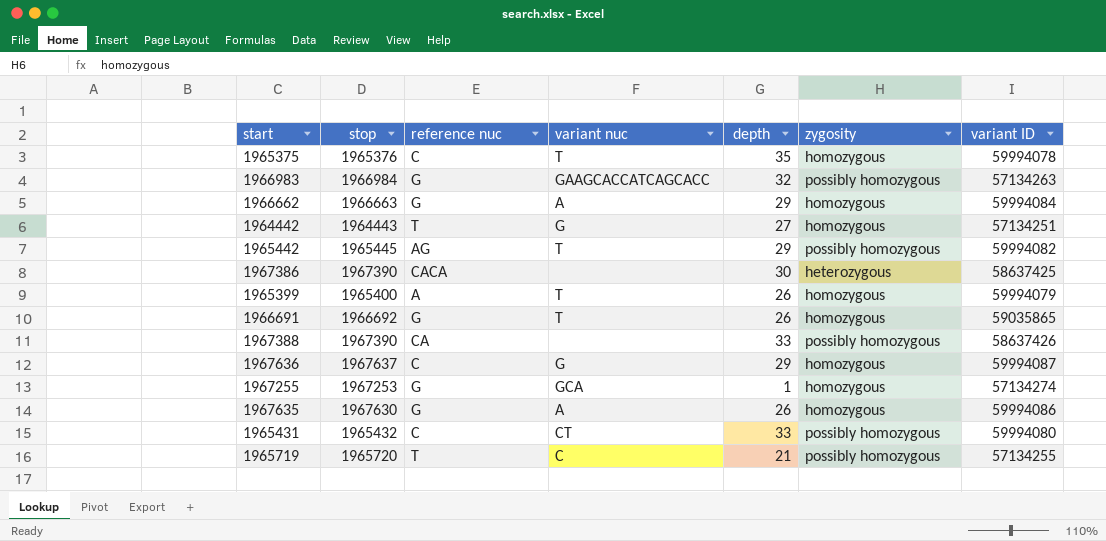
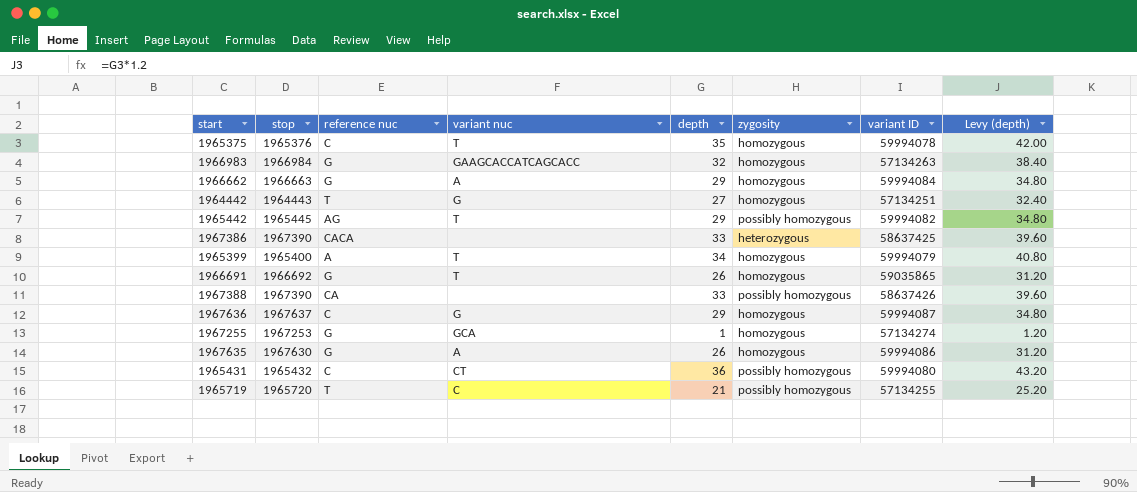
column Levy (depth) | formula: none -> [depth] * 1.2
1966983 | zygosity: possibly homozygous -> homozygous
1967386 | depth: 30 -> 33
1965399 | depth: 26 -> 34
1965431 | depth: 33 -> 36

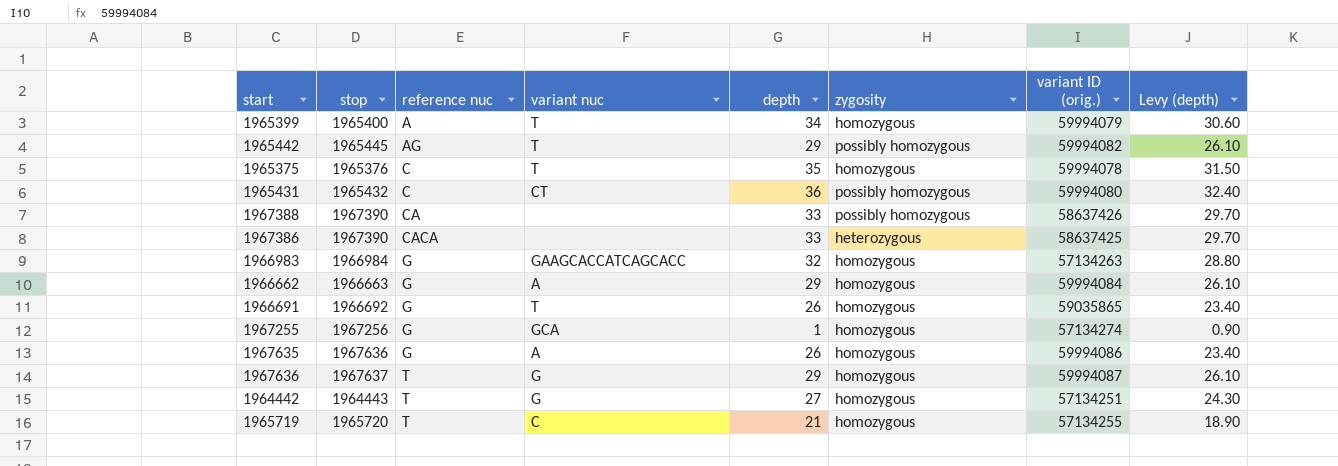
row order: none -> reference nuc ascending
column name: variant ID -> variant ID (orig.)
column Levy (depth) | formula: [depth] * 1.2 -> [depth] * 0.9
1967255 | stop: 1967253 -> 1967256
1967635 | stop: 1967630 -> 1967636
1967636 | reference nuc: C -> T
1965719 | zygosity: possibly homozygous -> homozygous

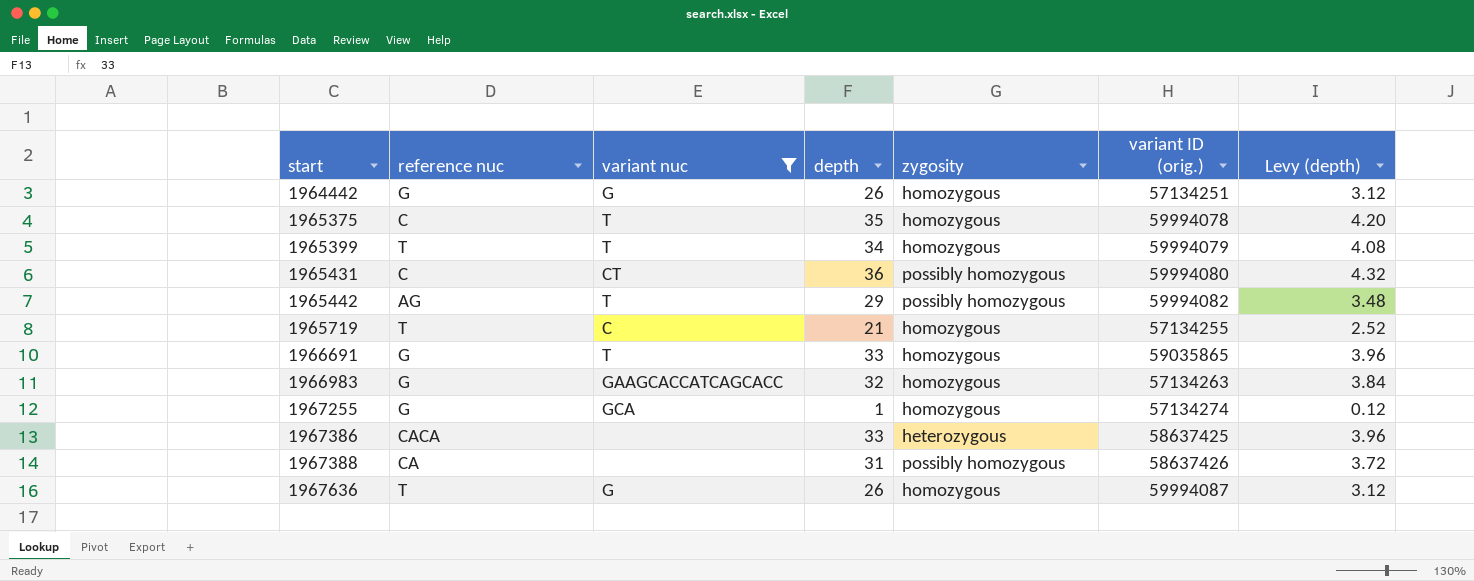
filter: none -> variant nuc != A
row order: reference nuc ascending -> start ascending
column stop | position: 2 -> none
column Levy (depth) | formula: [depth] * 0.9 -> [depth] * 0.12
1964442 | reference nuc: T -> G
1964442 | depth: 27 -> 26
1965399 | reference nuc: A -> T
1966691 | depth: 26 -> 33
1967388 | depth: 33 -> 31
1967636 | depth: 29 -> 26

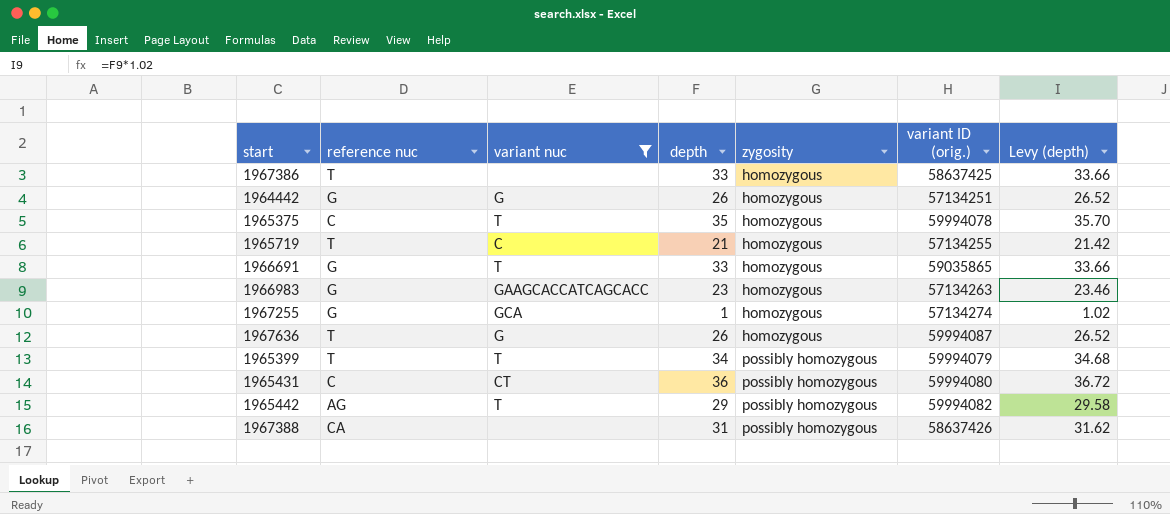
row order: start ascending -> zygosity ascending
column Levy (depth) | formula: [depth] * 0.12 -> [depth] * 1.02
1967386 | reference nuc: CACA -> T
1967386 | zygosity: heterozygous -> homozygous
1966983 | depth: 32 -> 23
1965399 | zygosity: homozygous -> possibly homozygous

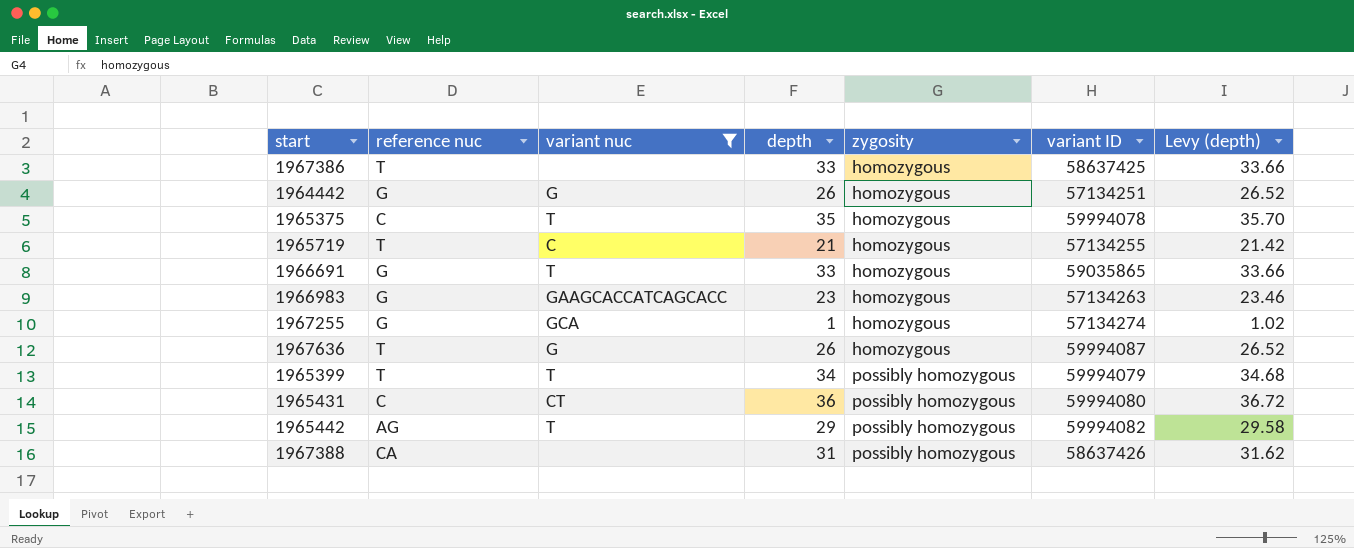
column name: variant ID (orig.) -> variant ID

